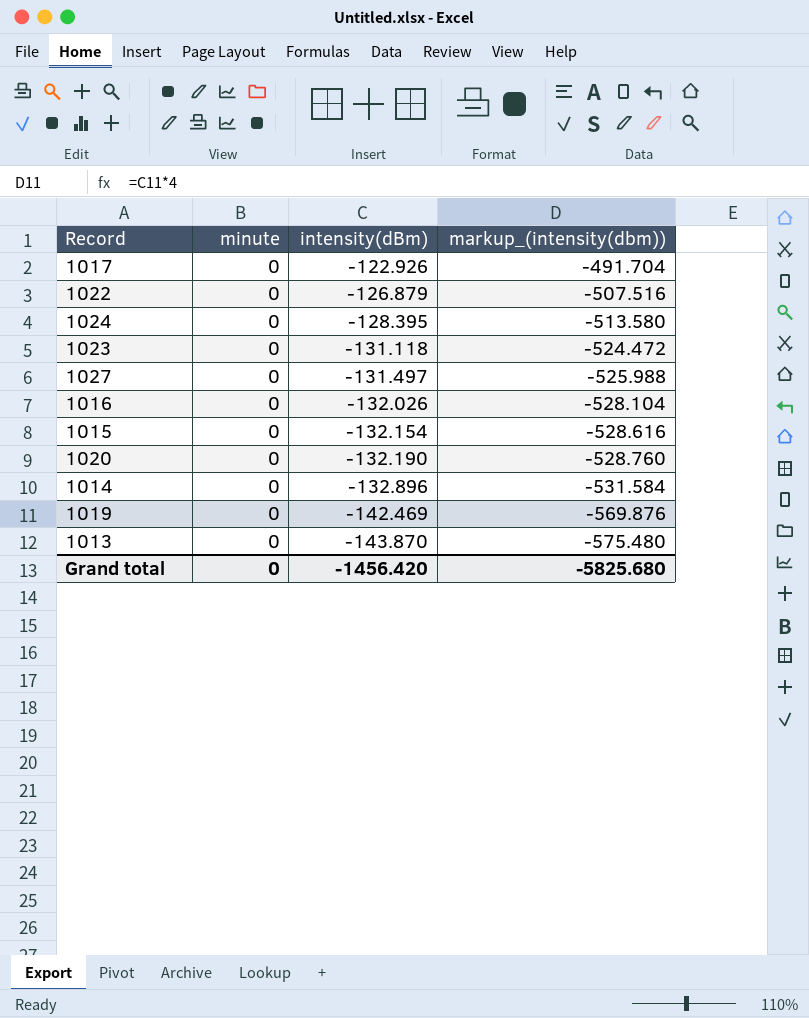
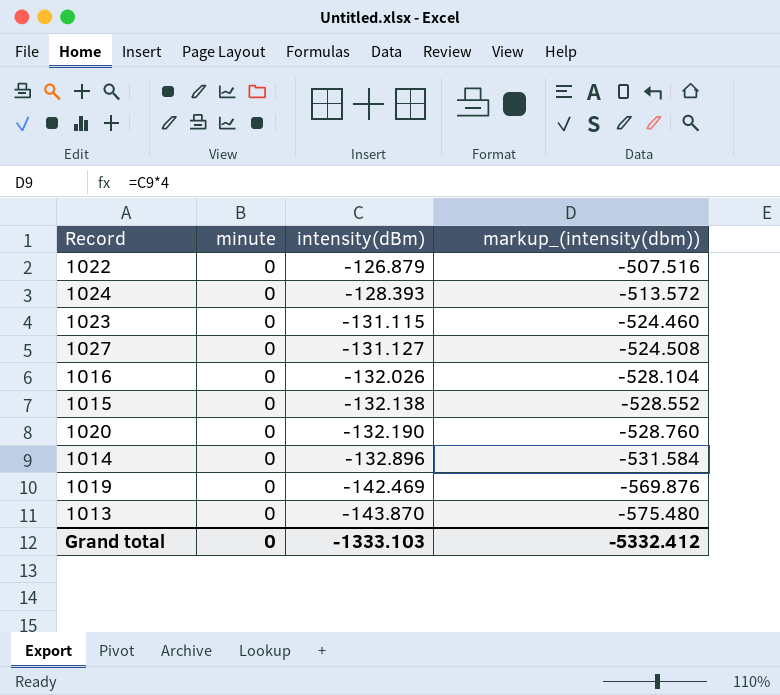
row 1017: 0 | -122.926 | -491.704 -> none
1024 | intensity(dBm): -128.395 -> -128.393
1024 | markup_(intensity(dbm)): -513.580 -> -513.572
1023 | intensity(dBm): -131.118 -> -131.115
1023 | markup_(intensity(dbm)): -524.472 -> -524.460
1027 | intensity(dBm): -131.497 -> -131.127
1027 | markup_(intensity(dbm)): -525.988 -> -524.508
1015 | intensity(dBm): -132.154 -> -132.138
1015 | markup_(intensity(dbm)): -528.616 -> -528.552
Grand total | intensity(dBm): -1456.420 -> -1333.103
Grand total | markup_(intensity(dbm)): -5825.680 -> -5332.412

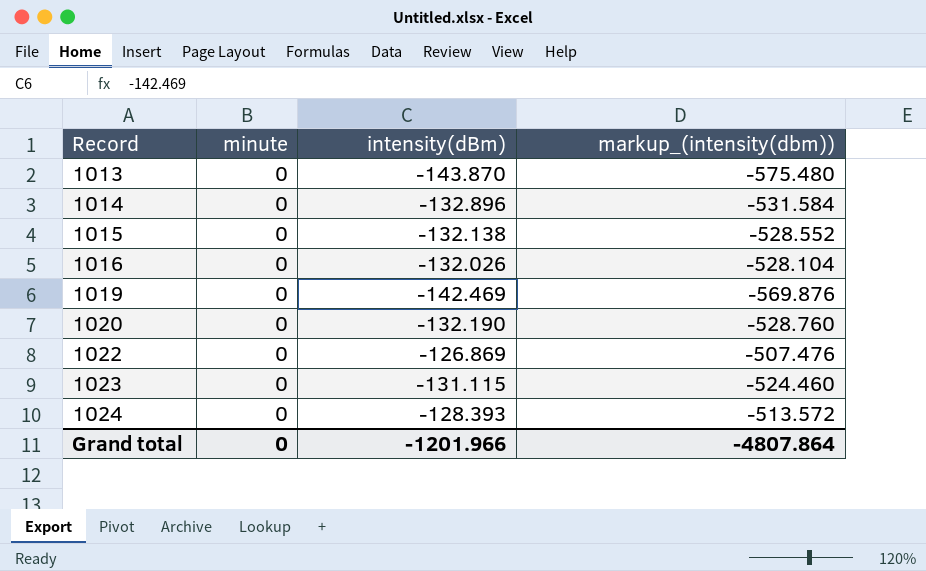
row order: intensity(dBm) descending -> Record ascending
row 1027: 0 | -131.127 | -524.508 -> none
1022 | intensity(dBm): -126.879 -> -126.869
1022 | markup_(intensity(dbm)): -507.516 -> -507.476
Grand total | intensity(dBm): -1333.103 -> -1201.966
Grand total | markup_(intensity(dbm)): -5332.412 -> -4807.864

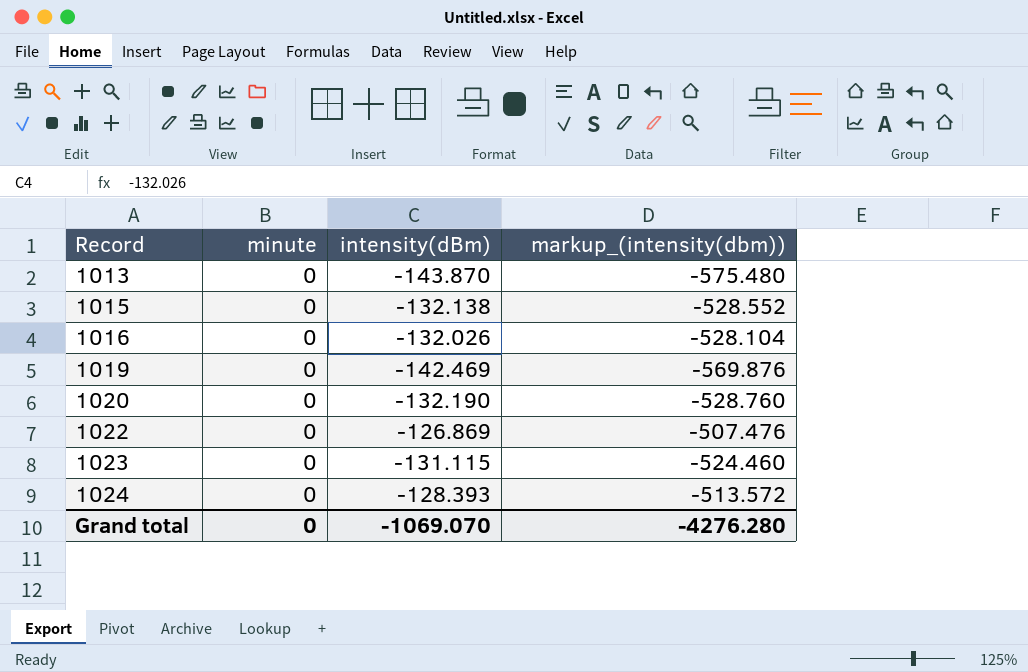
row 1014: 0 | -132.896 | -531.584 -> none
Grand total | intensity(dBm): -1201.966 -> -1069.070
Grand total | markup_(intensity(dbm)): -4807.864 -> -4276.280

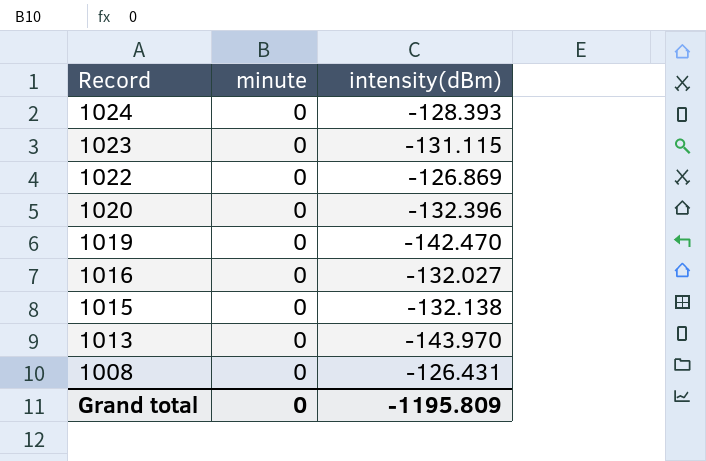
row order: Record ascending -> Record descending
column markup_(intensity(dbm)) | formula: [intensity(dBm)] * 4 -> none
1020 | intensity(dBm): -132.190 -> -132.396
1019 | intensity(dBm): -142.469 -> -142.470
1016 | intensity(dBm): -132.026 -> -132.027
1013 | intensity(dBm): -143.870 -> -143.970
row 1008: none -> 0 | -126.431
Grand total | intensity(dBm): -1069.070 -> -1195.809

